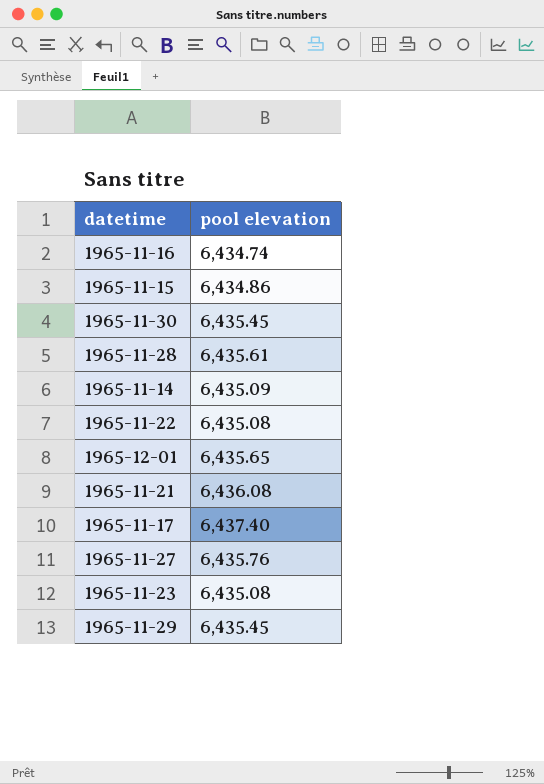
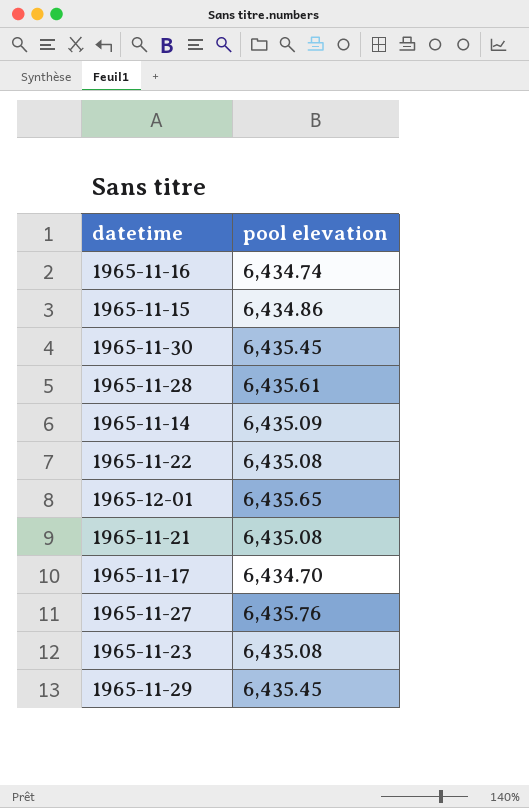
1965-11-21 | pool elevation: 6,436.08 -> 6,435.08
1965-11-17 | pool elevation: 6,437.40 -> 6,434.70

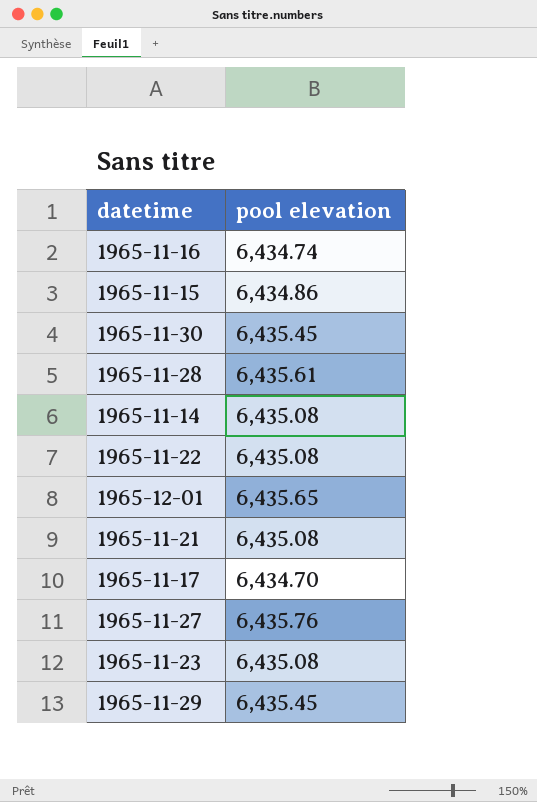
1965-11-14 | pool elevation: 6,435.09 -> 6,435.08

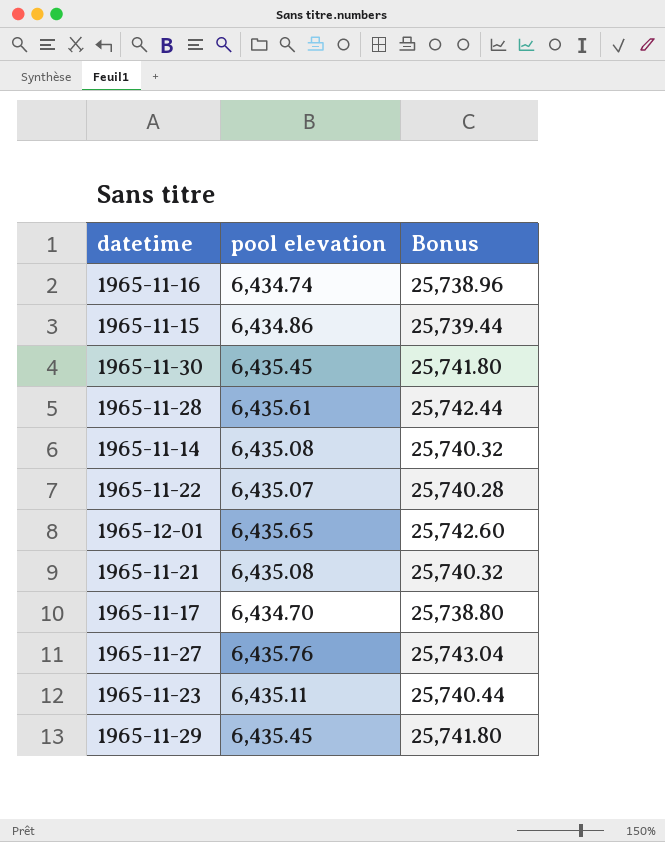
column Bonus | formula: none -> [pool elevation] * 4
1965-11-22 | pool elevation: 6,435.08 -> 6,435.07
1965-11-23 | pool elevation: 6,435.08 -> 6,435.11

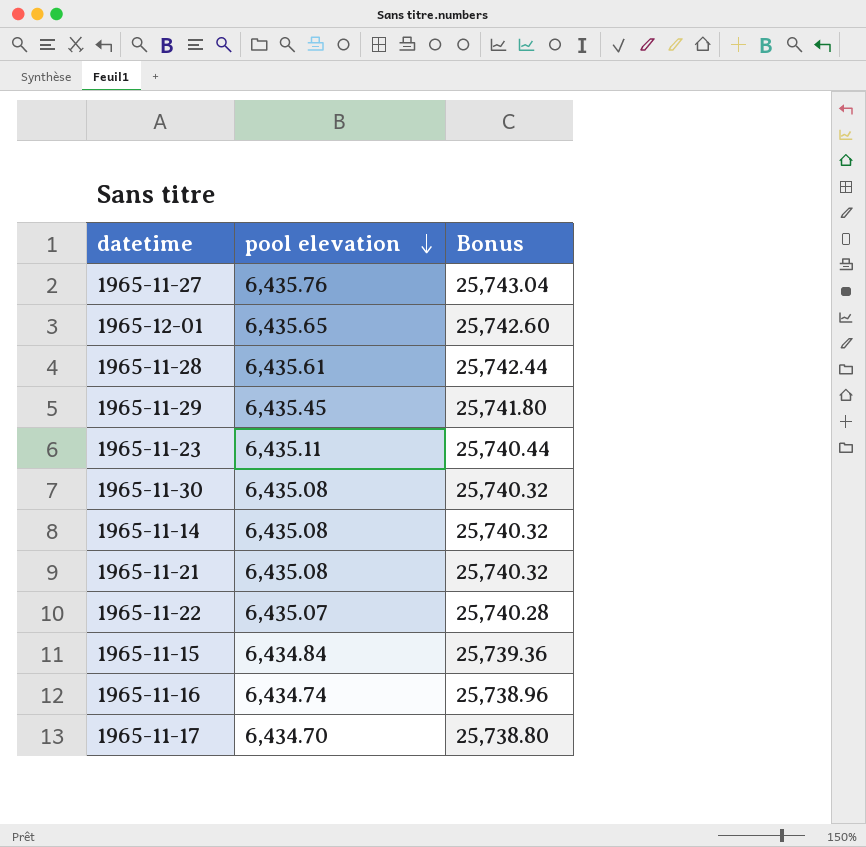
row order: none -> pool elevation descending
1965-11-30 | pool elevation: 6,435.45 -> 6,435.08
1965-11-30 | Bonus: 25,741.80 -> 25,740.32
1965-11-15 | pool elevation: 6,434.86 -> 6,434.84
1965-11-15 | Bonus: 25,739.44 -> 25,739.36

